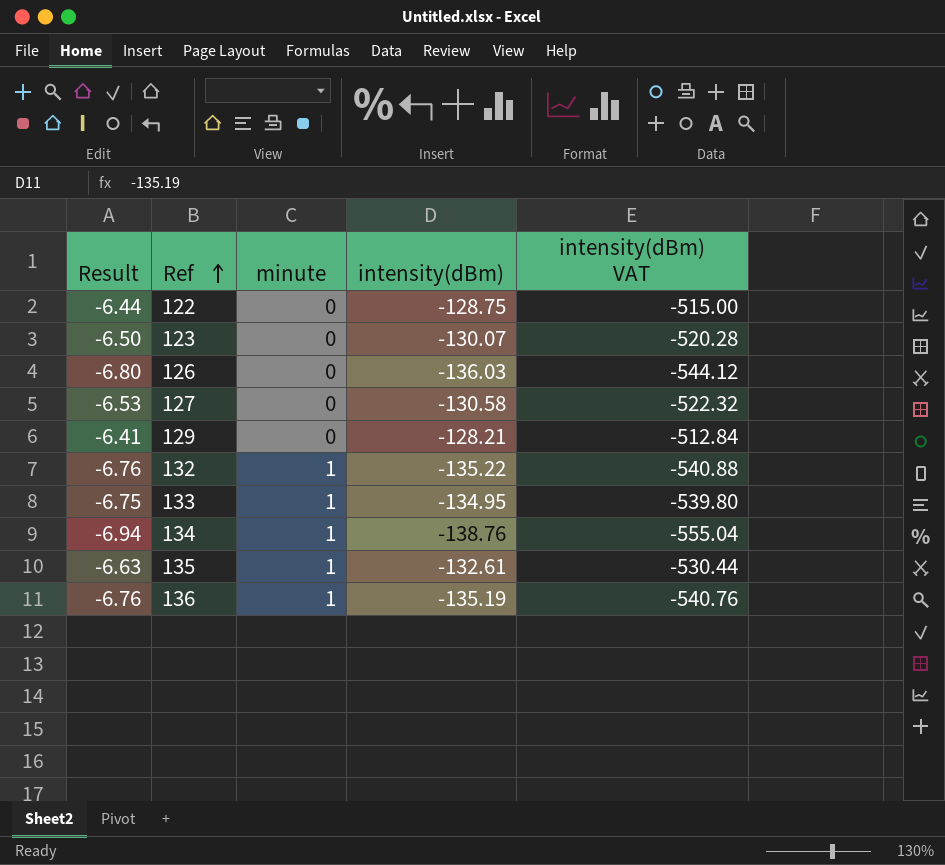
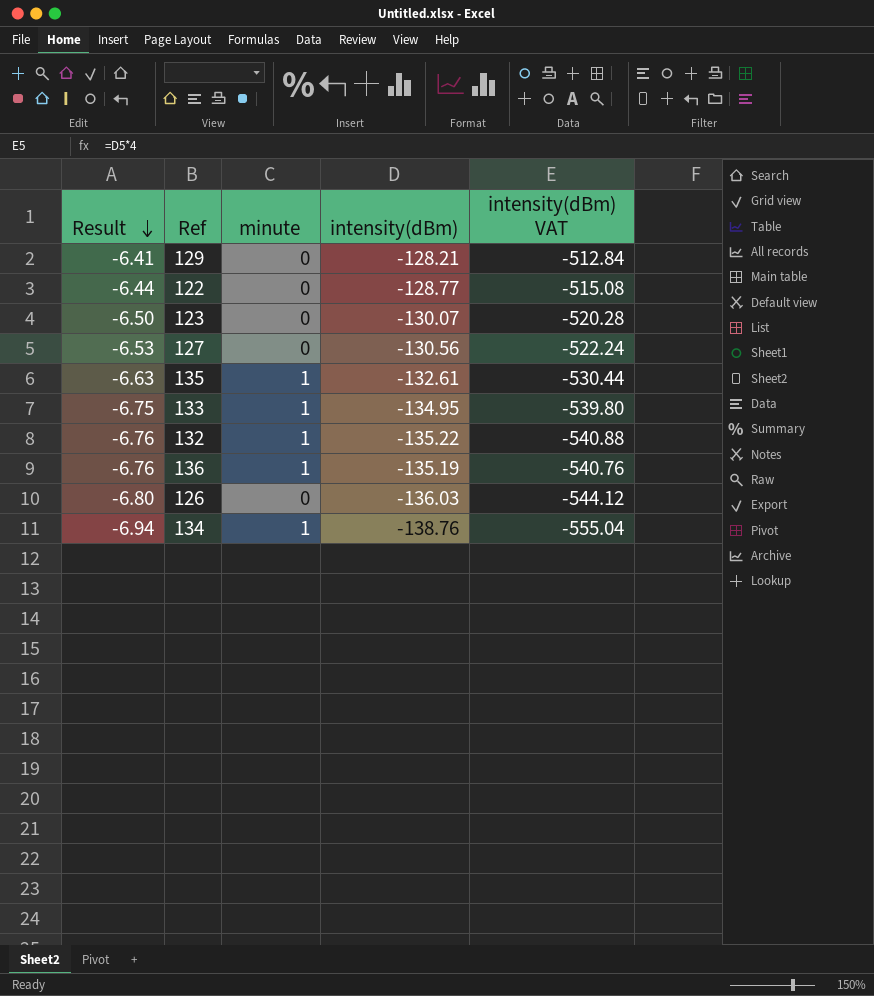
row order: Ref ascending -> Result descending
122 | intensity(dBm): -128.75 -> -128.77
122 | intensity(dBm) VAT: -515.00 -> -515.08
127 | intensity(dBm): -130.58 -> -130.56
127 | intensity(dBm) VAT: -522.32 -> -522.24

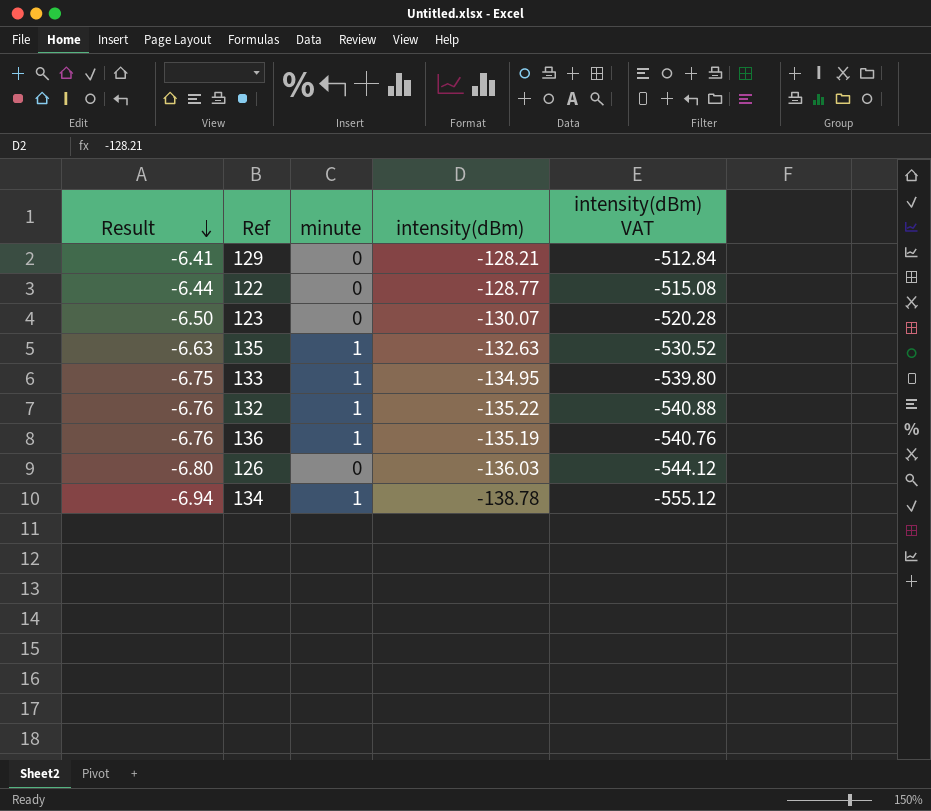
row 127: -6.53 | 0 | -130.56 | -522.24 -> none
135 | intensity(dBm): -132.61 -> -132.63
135 | intensity(dBm) VAT: -530.44 -> -530.52
134 | intensity(dBm): -138.76 -> -138.78
134 | intensity(dBm) VAT: -555.04 -> -555.12

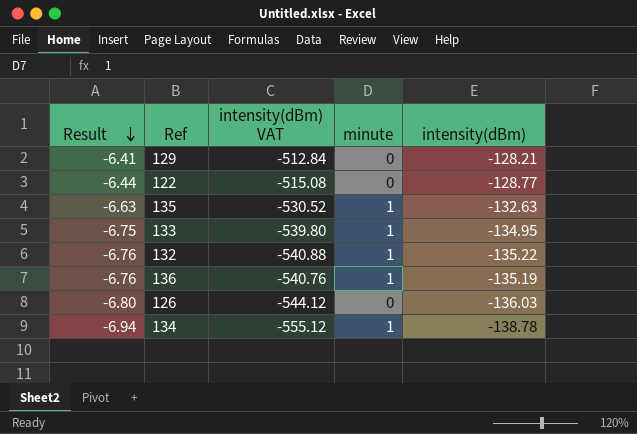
column intensity(dBm) VAT | position: 5 -> 3
row 123: -6.50 | 0 | -130.07 | -520.28 -> none

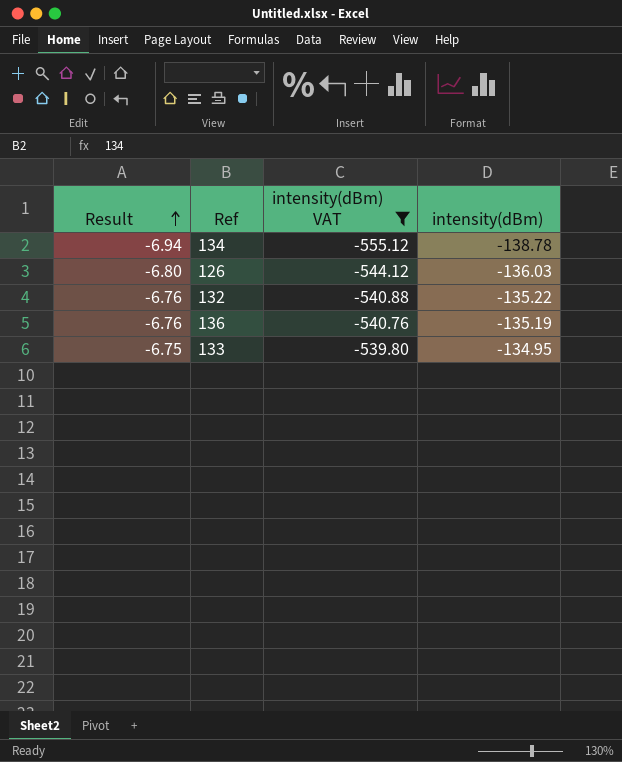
filter: none -> intensity(dBm) VAT <= -539.80
row order: Result descending -> Result ascending
column minute | position: 4 -> none

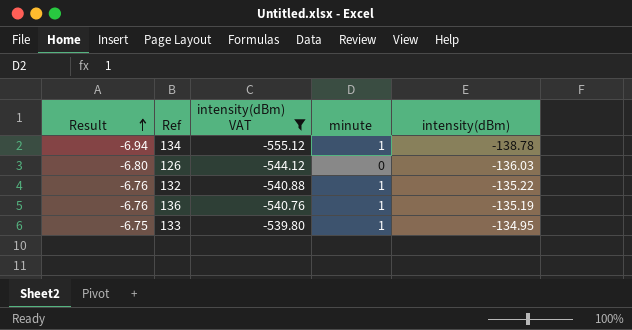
column minute | position: none -> 4

